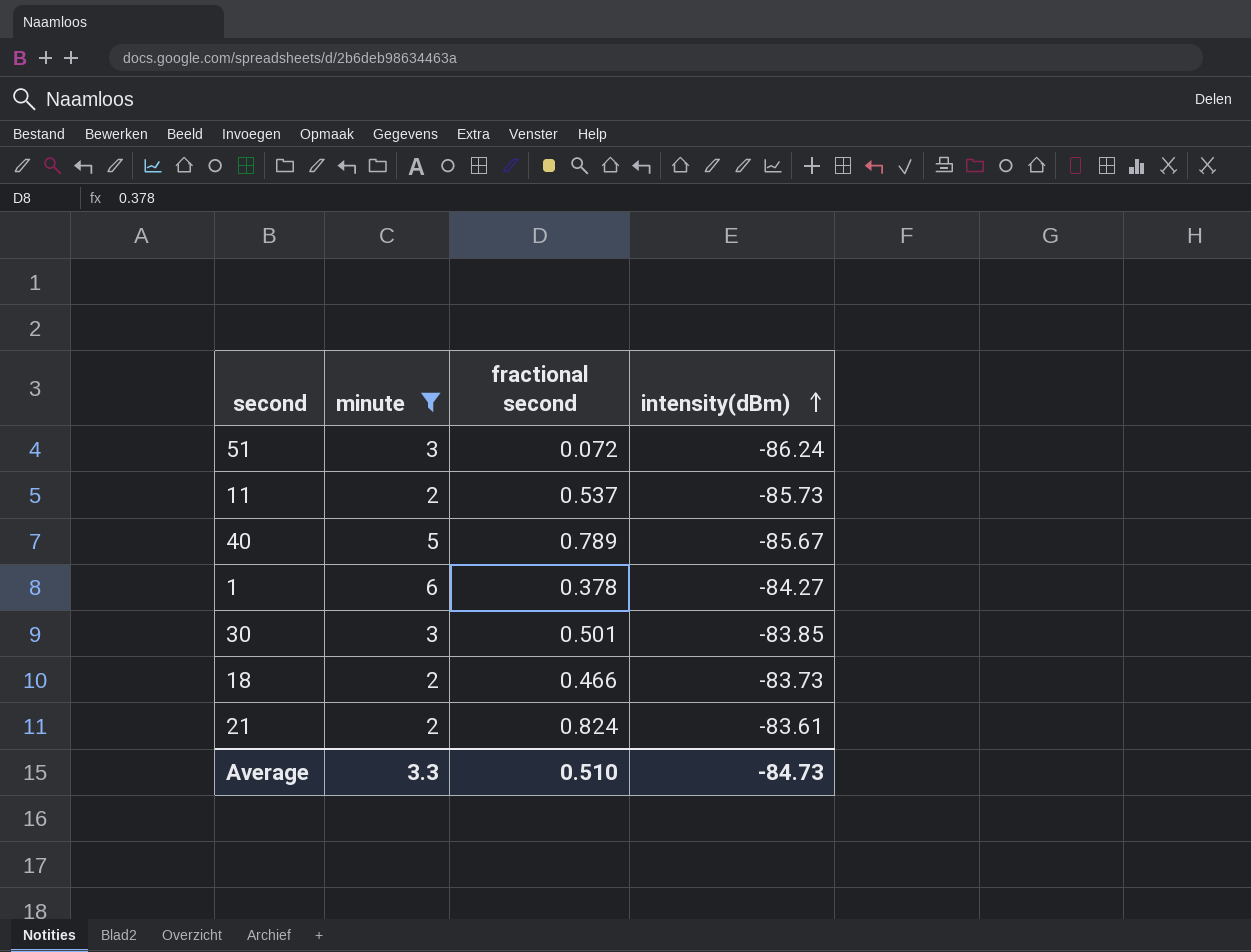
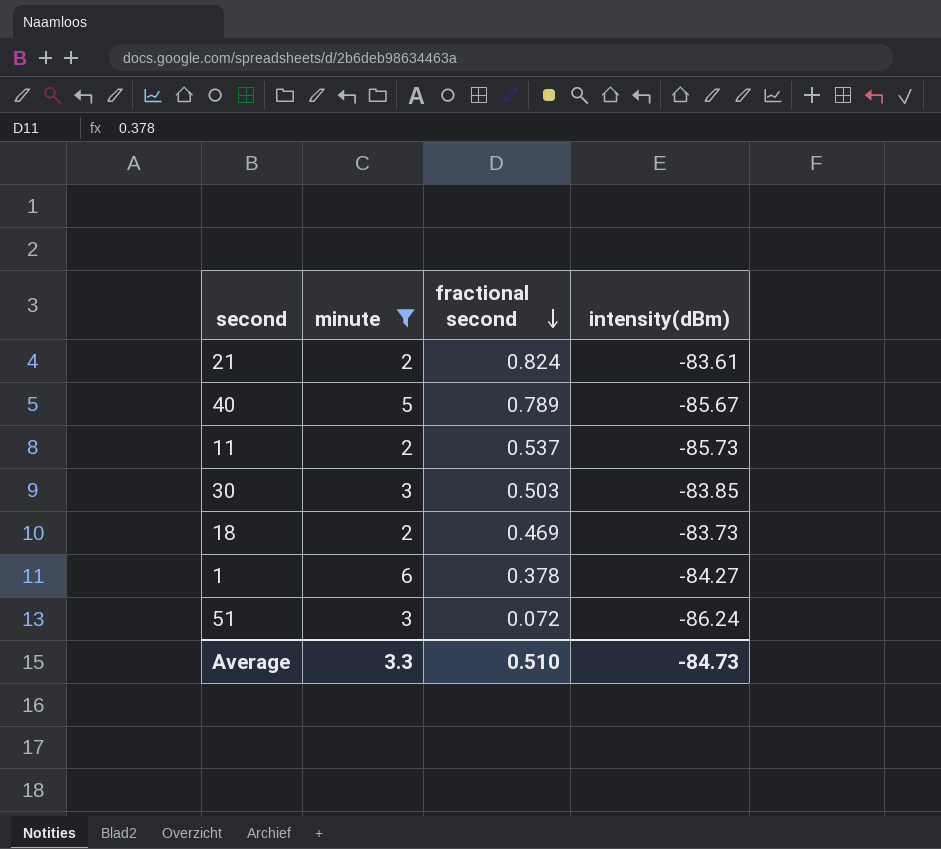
row order: intensity(dBm) ascending -> fractional second descending
30 | fractional second: 0.501 -> 0.503
18 | fractional second: 0.466 -> 0.469

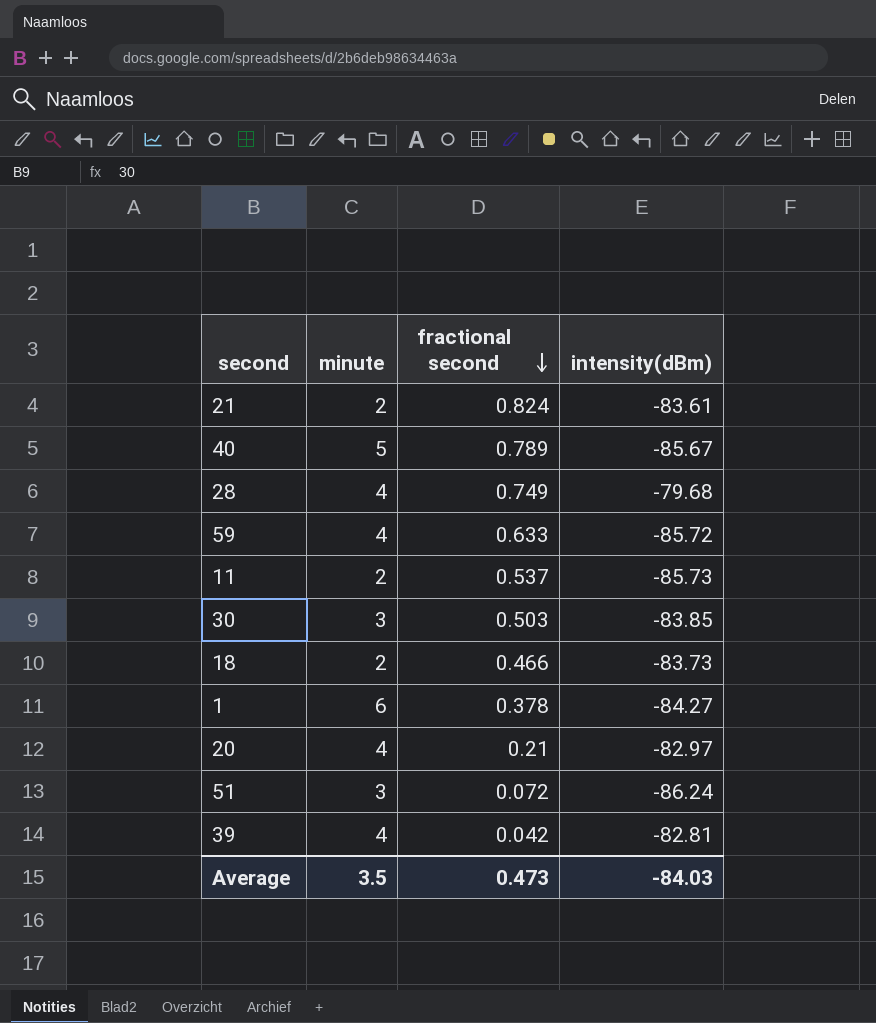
filter: minute != 4 -> none
18 | fractional second: 0.469 -> 0.466
Average | minute: 3.3 -> 3.5
Average | fractional second: 0.510 -> 0.473
Average | intensity(dBm): -84.73 -> -84.03

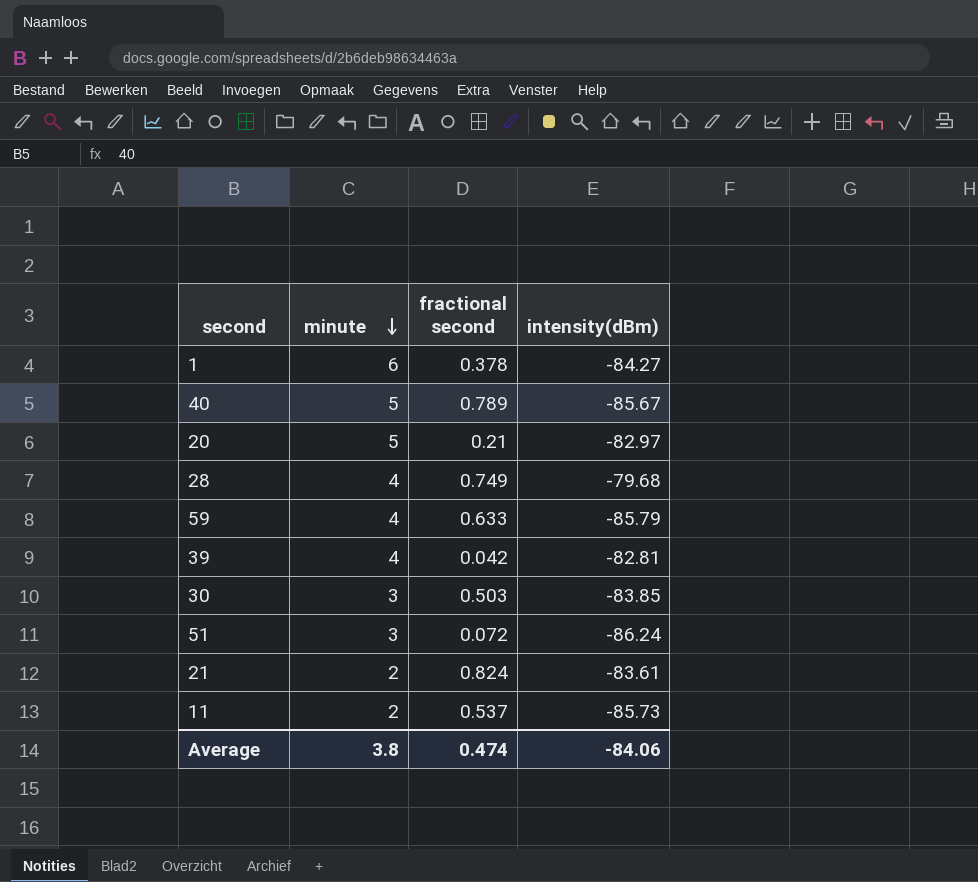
row order: fractional second descending -> minute descending
row 18: 2 | 0.466 | -83.73 -> none
20 | minute: 4 -> 5
59 | intensity(dBm): -85.72 -> -85.79
Average | minute: 3.5 -> 3.8
Average | fractional second: 0.473 -> 0.474
Average | intensity(dBm): -84.03 -> -84.06

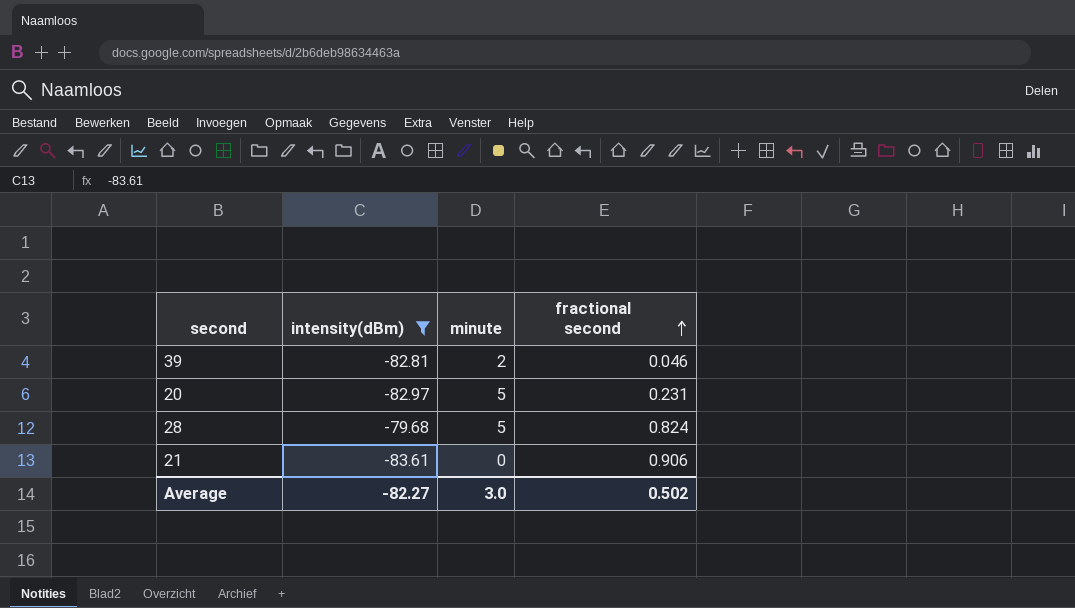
filter: none -> intensity(dBm) >= -83.61
row order: minute descending -> fractional second ascending
column intensity(dBm) | position: 4 -> 2
39 | minute: 4 -> 2
39 | fractional second: 0.042 -> 0.046
20 | fractional second: 0.21 -> 0.231
28 | minute: 4 -> 5
28 | fractional second: 0.749 -> 0.824
21 | minute: 2 -> 0
21 | fractional second: 0.824 -> 0.906
Average | intensity(dBm): -84.06 -> -82.27
Average | minute: 3.8 -> 3.0
Average | fractional second: 0.474 -> 0.502

